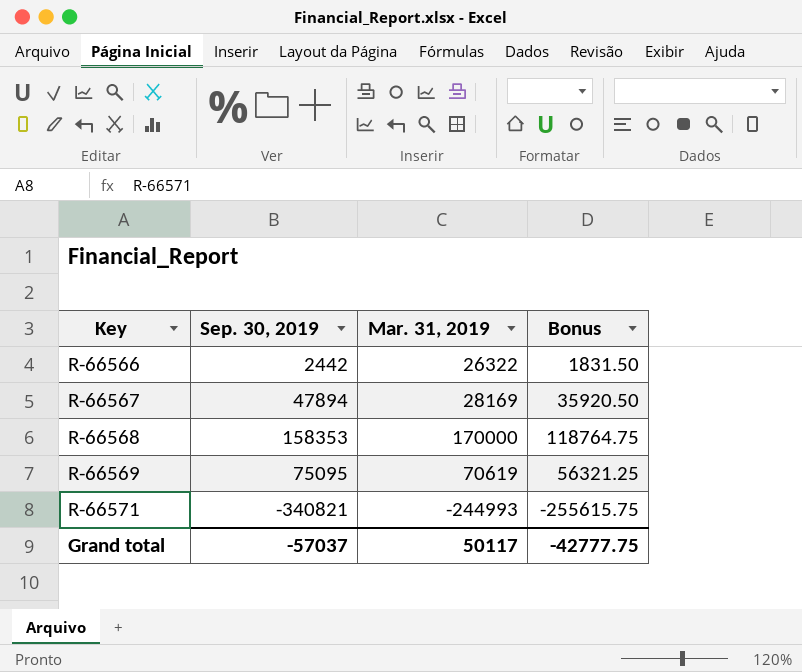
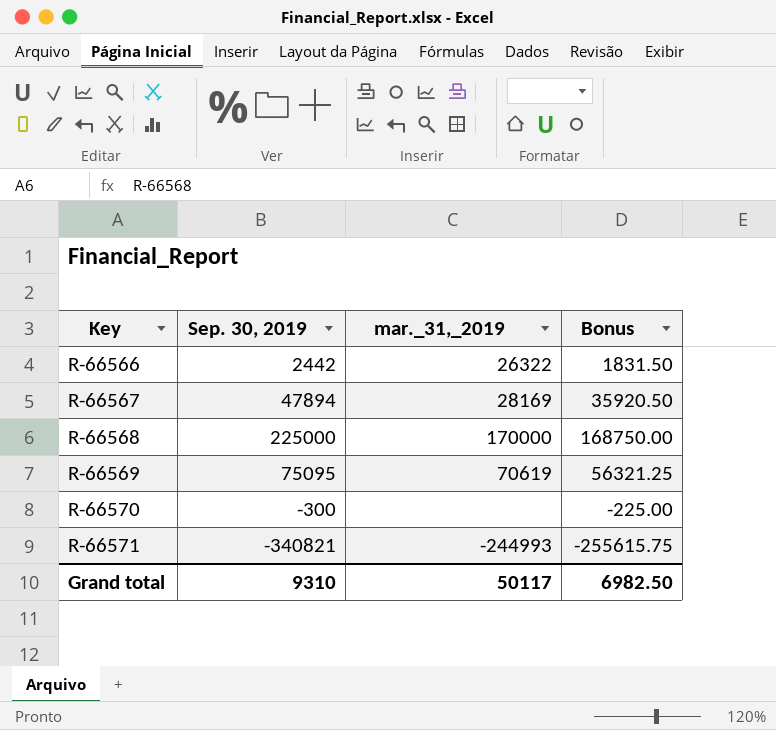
column name: Mar. 31, 2019 -> mar._31,_2019
R-66568 | Sep. 30, 2019: 158353 -> 225000
R-66568 | Bonus: 118764.75 -> 168750.00
row R-66570: none -> -300 | none | -225.00
Grand total | Sep. 30, 2019: -57037 -> 9310
Grand total | Bonus: -42777.75 -> 6982.50

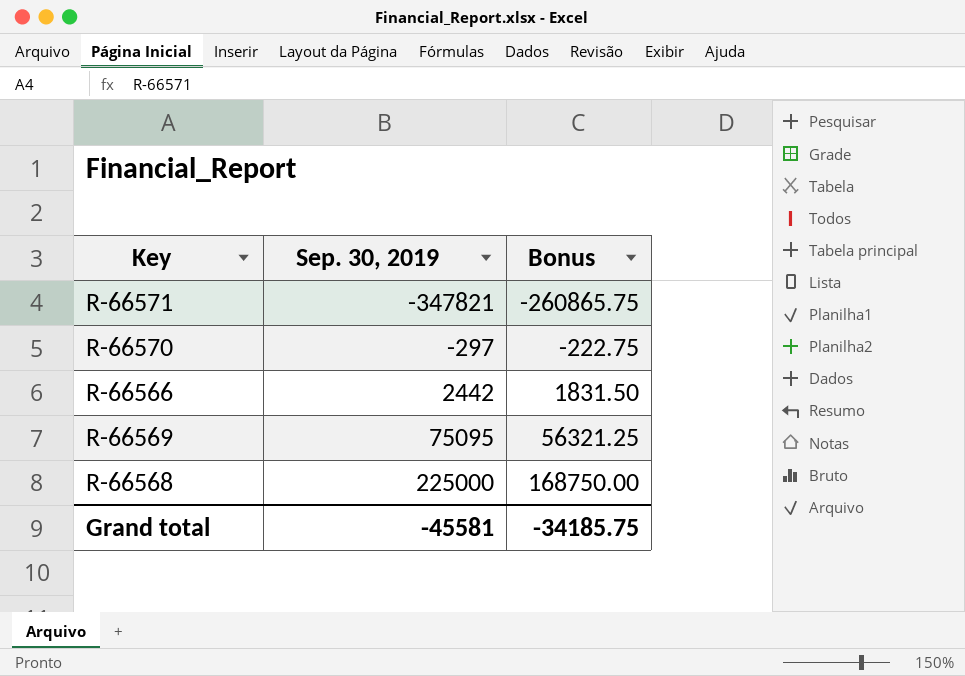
row order: Key ascending -> Sep. 30, 2019 ascending
column mar._31,_2019 | position: 3 -> none
row R-66567: 47894 | 28169 | 35920.50 -> none
R-66571 | Sep. 30, 2019: -340821 -> -347821
R-66571 | Bonus: -255615.75 -> -260865.75
R-66570 | Sep. 30, 2019: -300 -> -297
R-66570 | Bonus: -225.00 -> -222.75
Grand total | Sep. 30, 2019: 9310 -> -45581
Grand total | Bonus: 6982.50 -> -34185.75

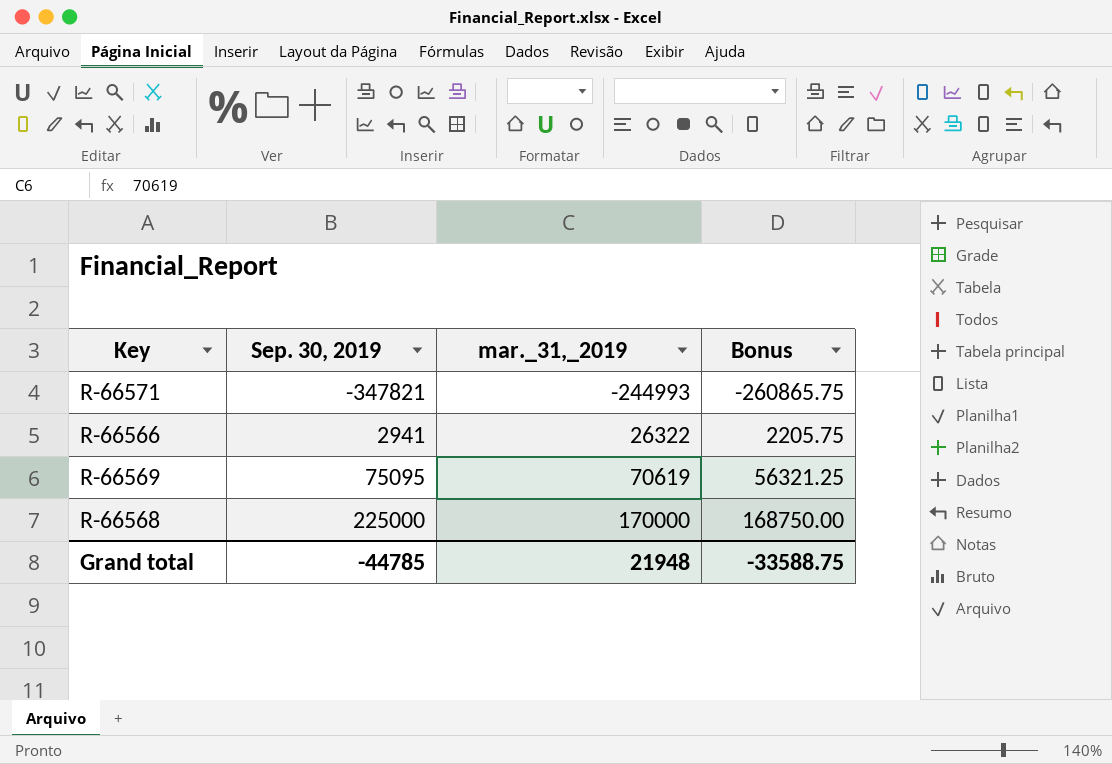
column mar._31,_2019 | position: none -> 3
row R-66570: -297 | -222.75 -> none
R-66566 | Sep. 30, 2019: 2442 -> 2941
R-66566 | Bonus: 1831.50 -> 2205.75
Grand total | Sep. 30, 2019: -45581 -> -44785
Grand total | Bonus: -34185.75 -> -33588.75

